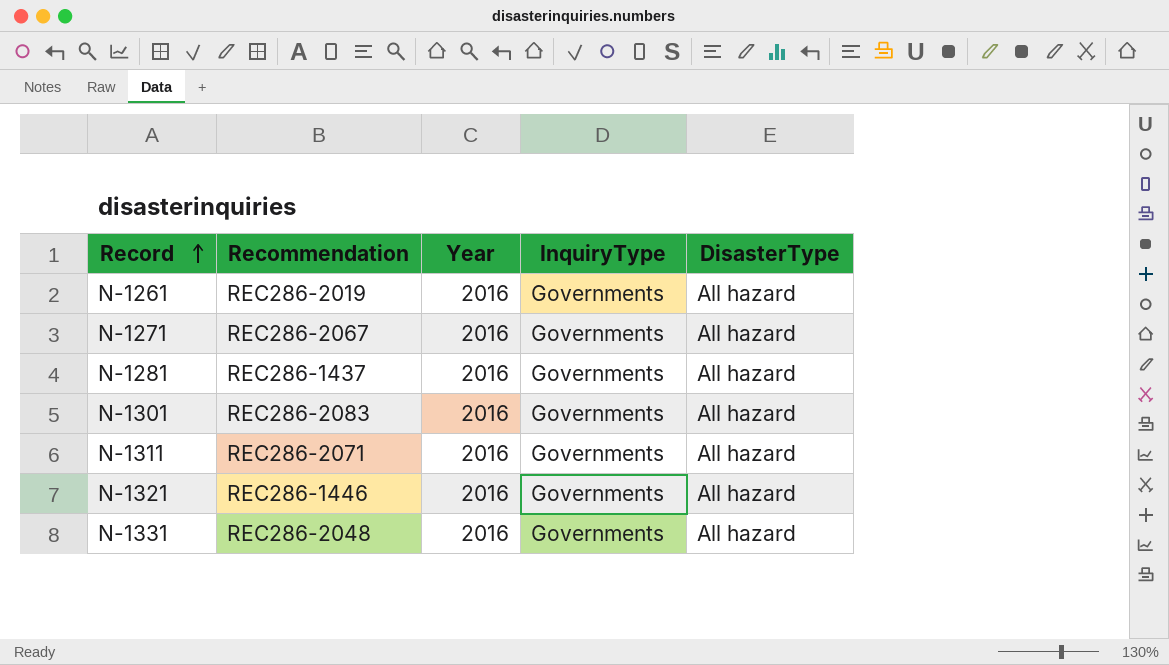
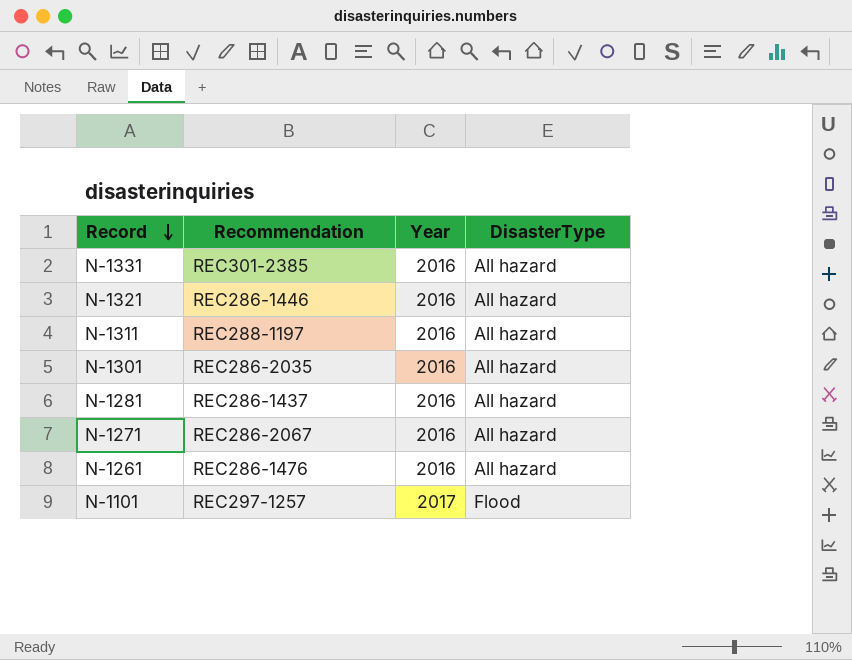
row order: Record ascending -> Record descending
column InquiryType | position: 4 -> none
N-1331 | Recommendation: REC286-2048 -> REC301-2385
N-1311 | Recommendation: REC286-2071 -> REC288-1197
N-1301 | Recommendation: REC286-2083 -> REC286-2035
N-1261 | Recommendation: REC286-2019 -> REC286-1476
row N-1101: none -> REC297-1257 | 2017 | Flood

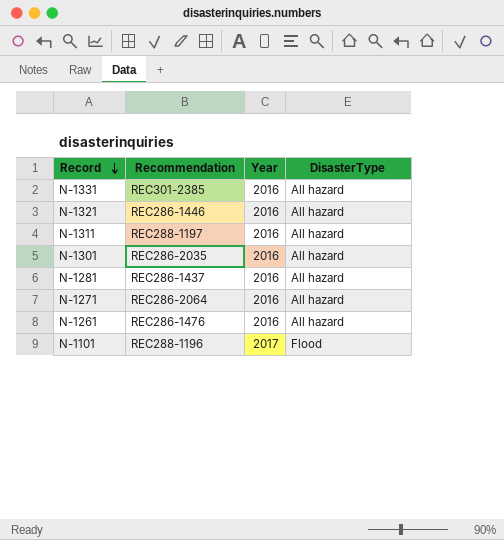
N-1271 | Recommendation: REC286-2067 -> REC286-2064
N-1101 | Recommendation: REC297-1257 -> REC288-1196

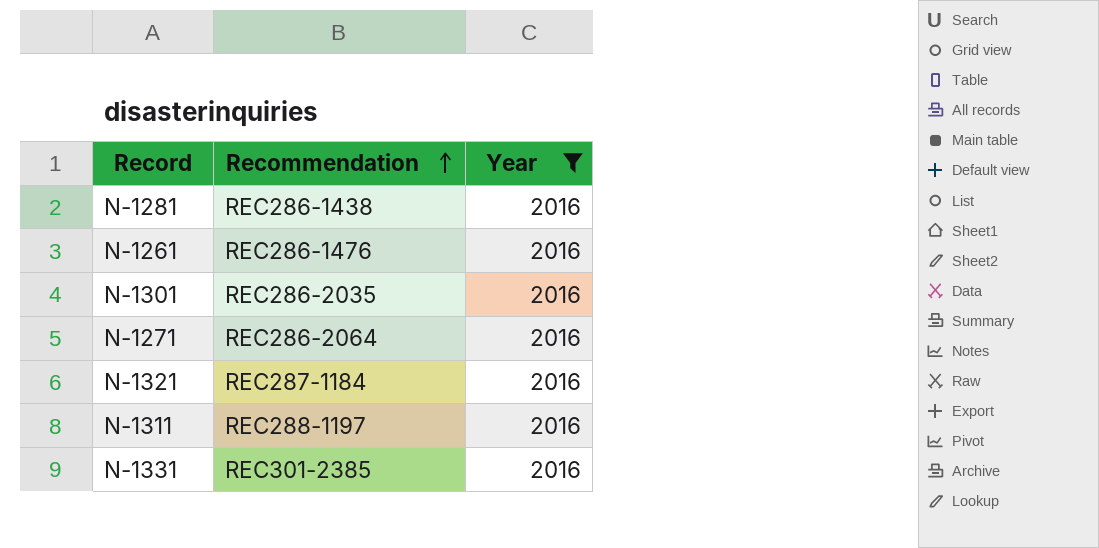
filter: none -> Year = 2016
row order: Record descending -> Recommendation ascending
column DisasterType | position: 4 -> none
N-1281 | Recommendation: REC286-1437 -> REC286-1438
N-1321 | Recommendation: REC286-1446 -> REC287-1184

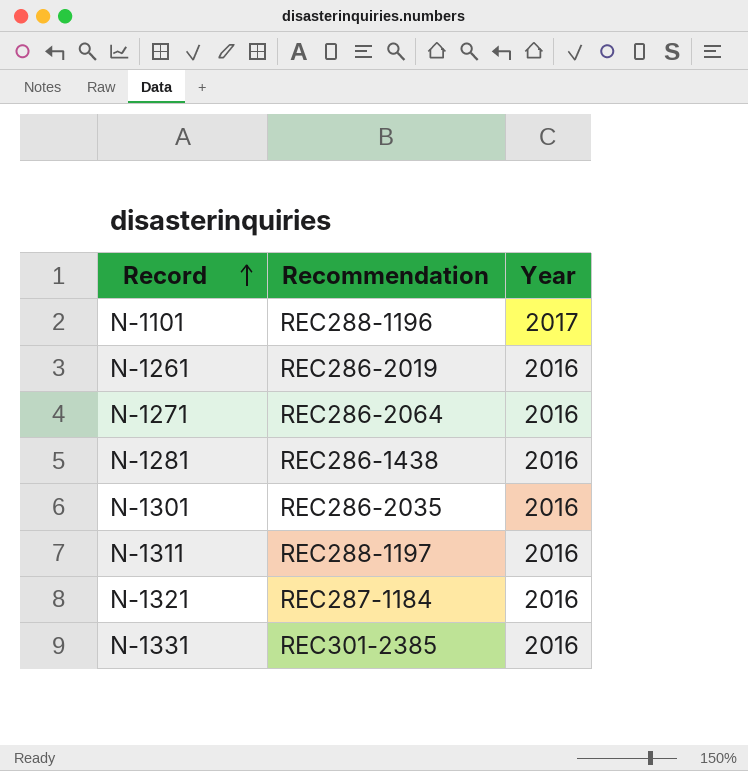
filter: Year = 2016 -> none
row order: Recommendation ascending -> Record ascending
N-1261 | Recommendation: REC286-1476 -> REC286-2019

